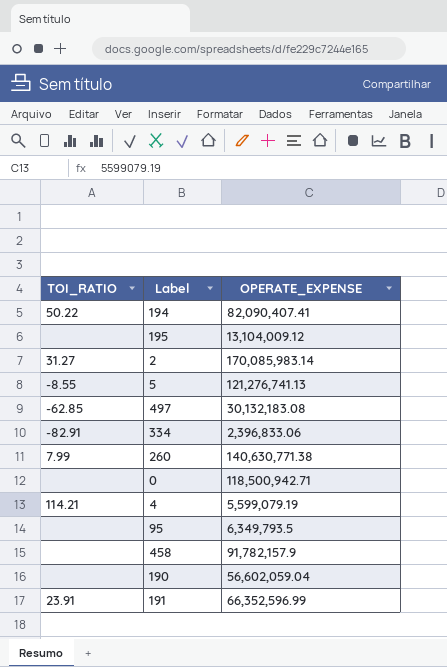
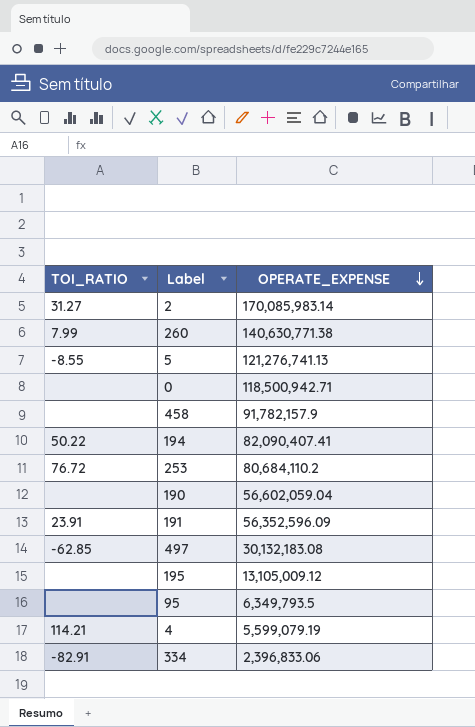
row order: none -> OPERATE_EXPENSE descending
row 253: none -> 76.72 | 80,684,110.2
191 | OPERATE_EXPENSE: 66,352,596.99 -> 56,352,596.09
195 | OPERATE_EXPENSE: 13,104,009.12 -> 13,105,009.12

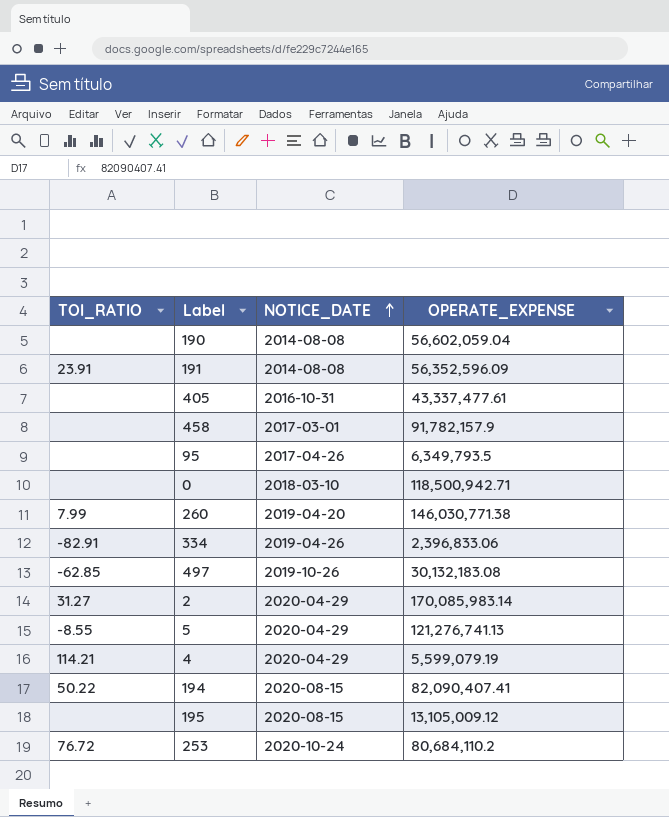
row order: OPERATE_EXPENSE descending -> NOTICE_DATE ascending
column NOTICE_DATE | position: none -> 3
row 405: none -> none | 2016-10-31 | 43,337,477.61
260 | OPERATE_EXPENSE: 140,630,771.38 -> 146,030,771.38

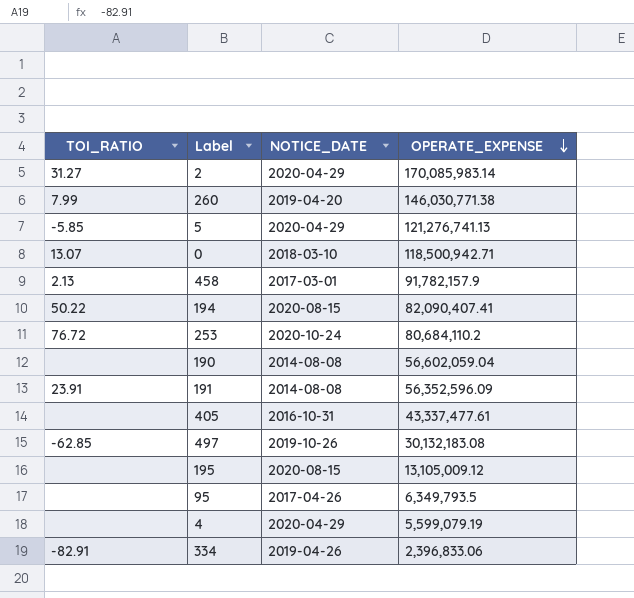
row order: NOTICE_DATE ascending -> OPERATE_EXPENSE descending
5 | TOI_RATIO: -8.55 -> -5.85
0 | TOI_RATIO: none -> 13.07
458 | TOI_RATIO: none -> 2.13
4 | TOI_RATIO: 114.21 -> none

